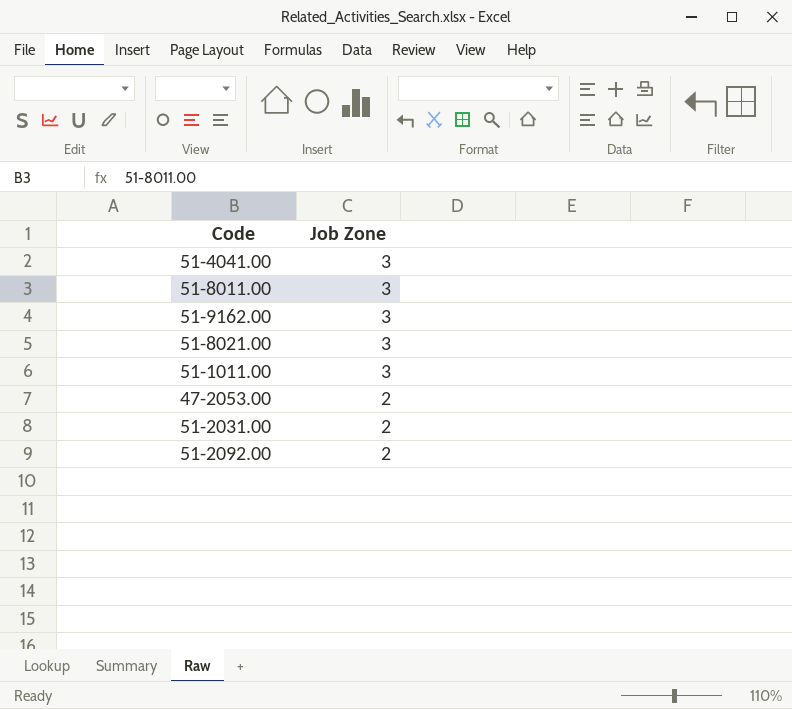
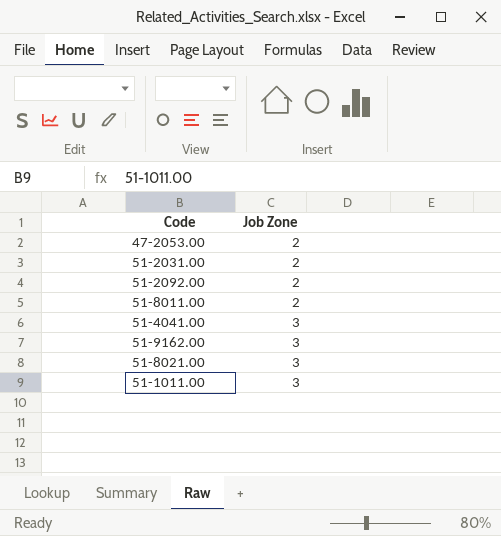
row order: Job Zone descending -> Job Zone ascending
51-8011.00 | Job Zone: 3 -> 2

